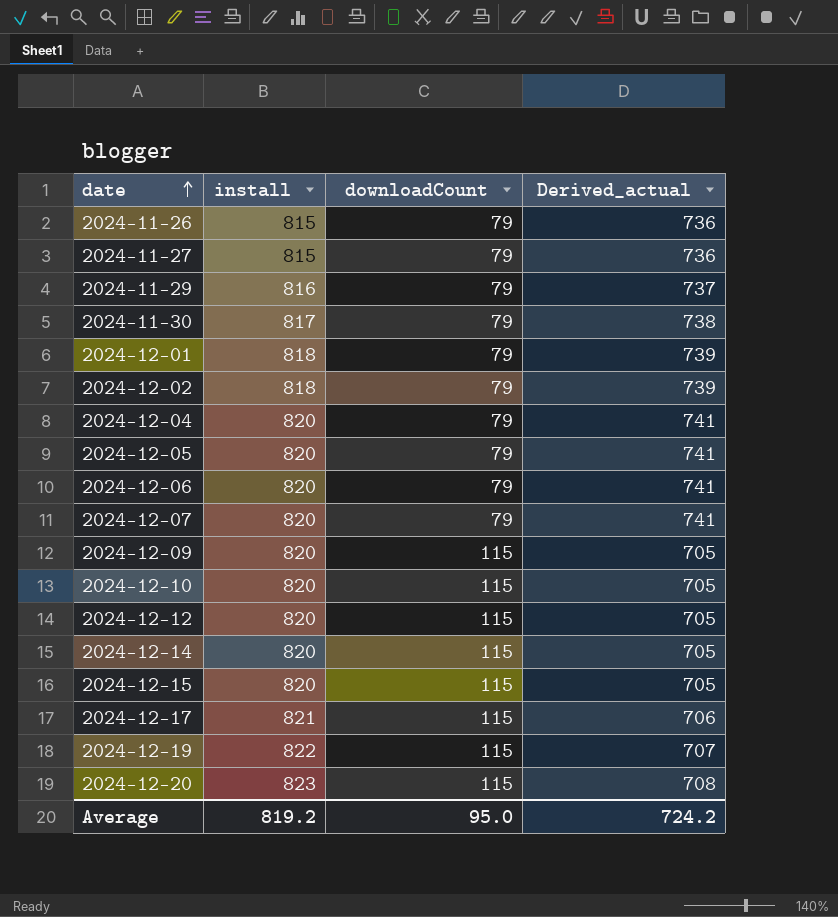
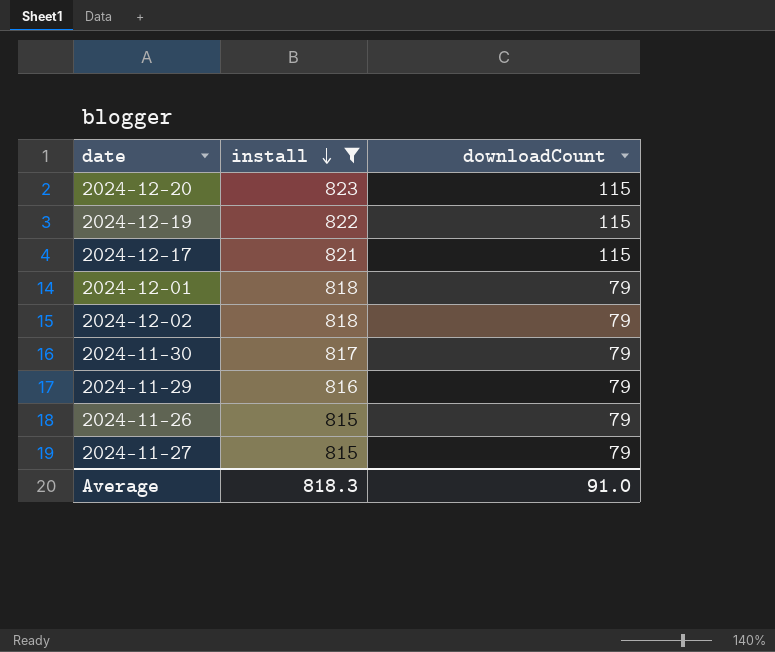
filter: none -> install != 820
row order: date ascending -> install descending
column Derived_actual | formula: [install] - [downloadCount] -> none
Average | install: 819.2 -> 818.3
Average | downloadCount: 95.0 -> 91.0

